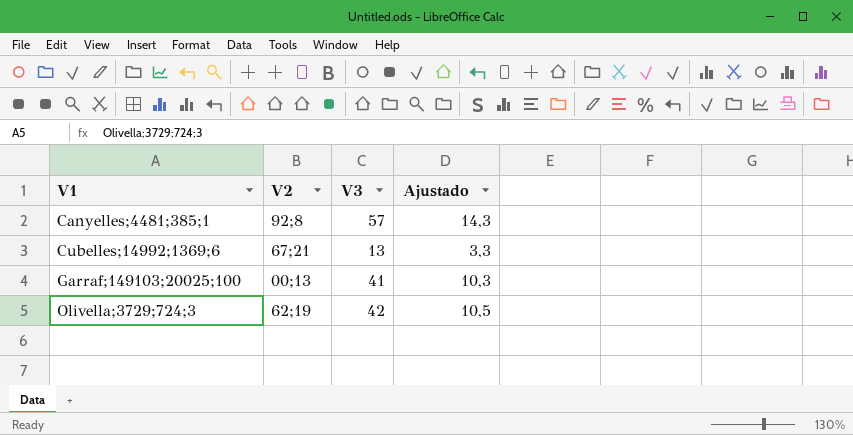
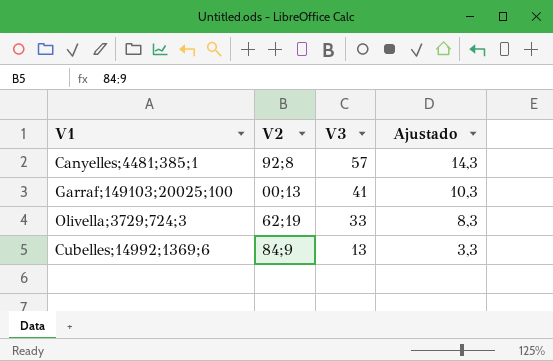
row order: V1 ascending -> V3 descending
Olivella;3729;724;3 | V3: 42 -> 33
Olivella;3729;724;3 | Ajustado: 10,5 -> 8,3
Cubelles;14992;1369;6 | V2: 67;21 -> 84;9

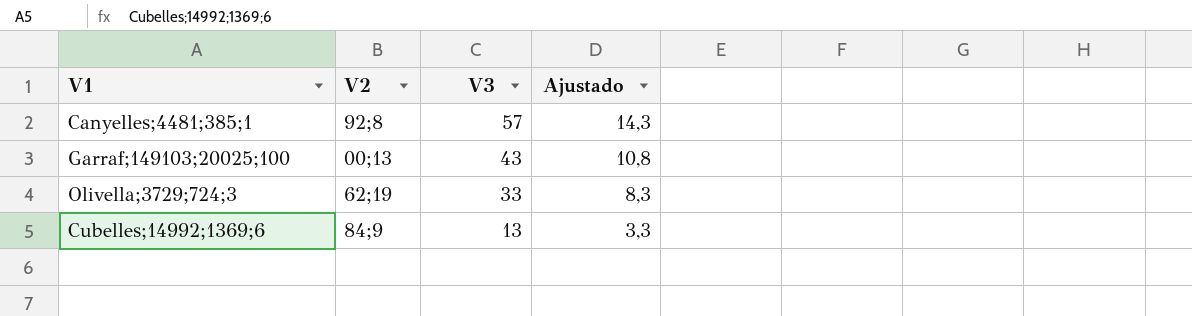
Garraf;149103;20025;100 | V3: 41 -> 43
Garraf;149103;20025;100 | Ajustado: 10,3 -> 10,8

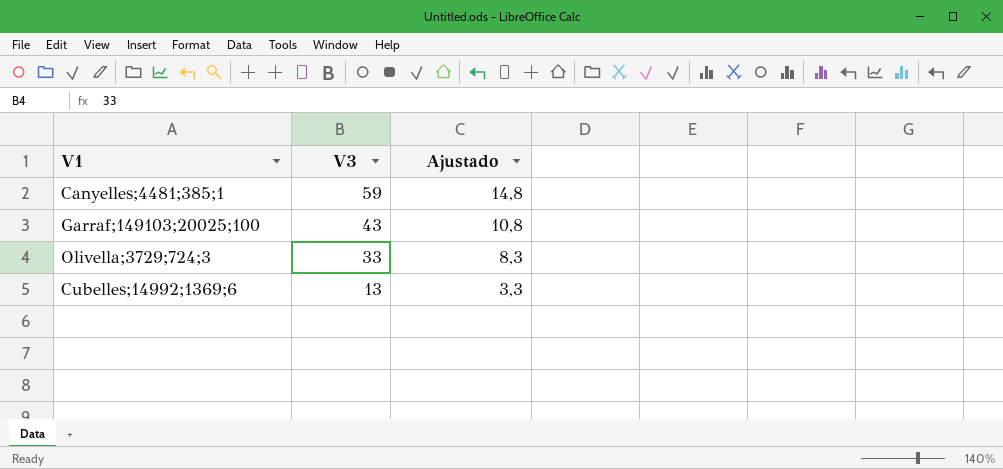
column V2 | position: 2 -> none
Canyelles;4481;385;1 | V3: 57 -> 59
Canyelles;4481;385;1 | Ajustado: 14,3 -> 14,8

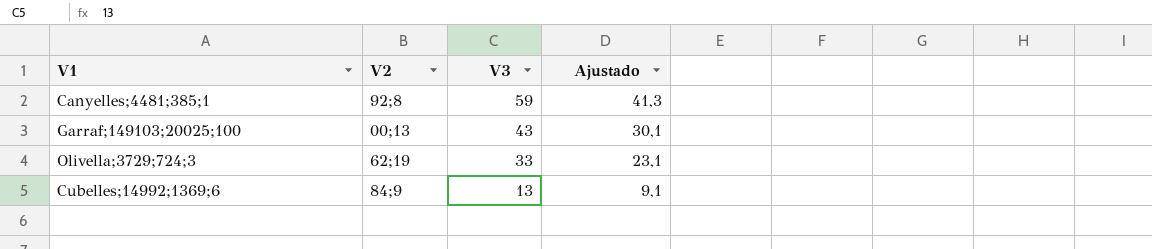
column V2 | position: none -> 2
column Ajustado | formula: [V3] * 0,25 -> [V3] * 0,7

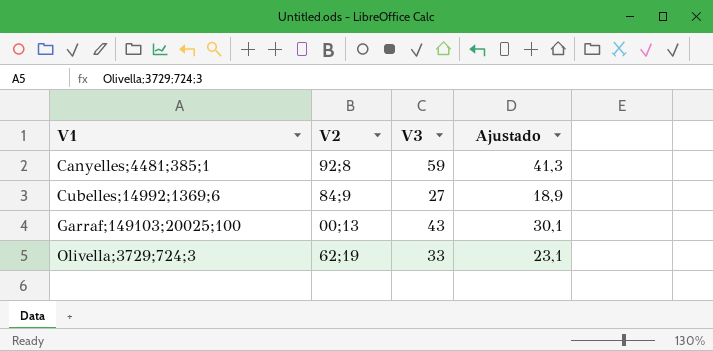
row order: V3 descending -> V1 ascending
Cubelles;14992;1369;6 | V3: 13 -> 27
Cubelles;14992;1369;6 | Ajustado: 9,1 -> 18,9

